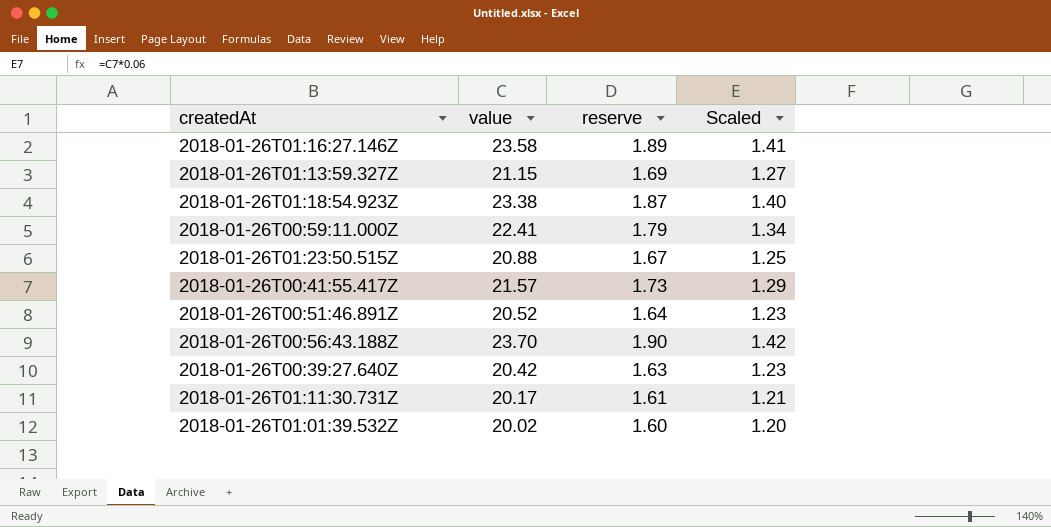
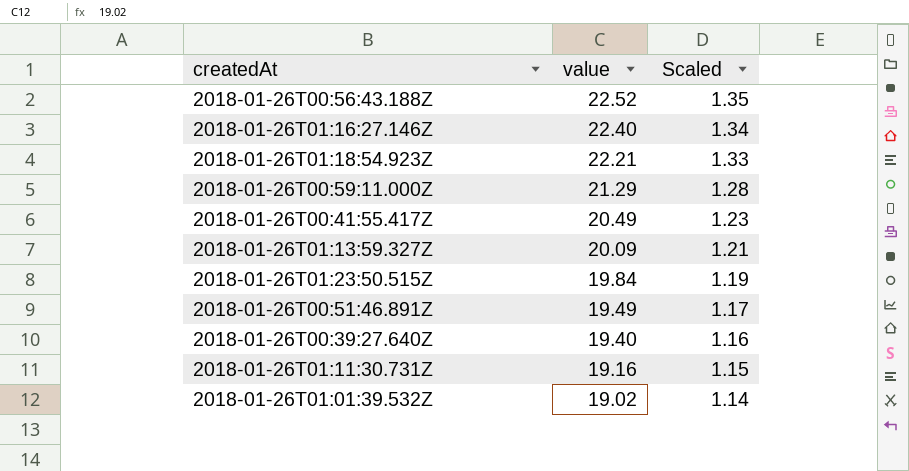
row order: none -> value descending
column reserve | formula: [value] * 0.08 -> none
2018-01-26T00:56:43.188Z | value: 23.70 -> 22.52
2018-01-26T00:56:43.188Z | Scaled: 1.42 -> 1.35
2018-01-26T01:16:27.146Z | value: 23.58 -> 22.40
2018-01-26T01:16:27.146Z | Scaled: 1.41 -> 1.34
2018-01-26T01:18:54.923Z | value: 23.38 -> 22.21
2018-01-26T01:18:54.923Z | Scaled: 1.40 -> 1.33
2018-01-26T00:59:11.000Z | value: 22.41 -> 21.29
2018-01-26T00:59:11.000Z | Scaled: 1.34 -> 1.28
2018-01-26T00:41:55.417Z | value: 21.57 -> 20.49
2018-01-26T00:41:55.417Z | Scaled: 1.29 -> 1.23
2018-01-26T01:13:59.327Z | value: 21.15 -> 20.09
2018-01-26T01:13:59.327Z | Scaled: 1.27 -> 1.21
2018-01-26T01:23:50.515Z | value: 20.88 -> 19.84
2018-01-26T01:23:50.515Z | Scaled: 1.25 -> 1.19
2018-01-26T00:51:46.891Z | value: 20.52 -> 19.49
2018-01-26T00:51:46.891Z | Scaled: 1.23 -> 1.17
2018-01-26T00:39:27.640Z | value: 20.42 -> 19.40
2018-01-26T00:39:27.640Z | Scaled: 1.23 -> 1.16
2018-01-26T01:11:30.731Z | value: 20.17 -> 19.16
2018-01-26T01:11:30.731Z | Scaled: 1.21 -> 1.15
2018-01-26T01:01:39.532Z | value: 20.02 -> 19.02
2018-01-26T01:01:39.532Z | Scaled: 1.20 -> 1.14

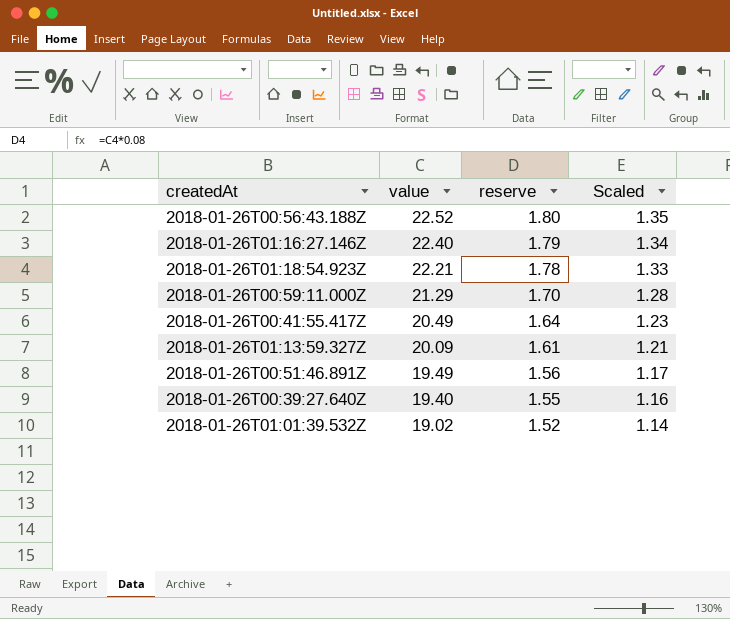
column reserve | formula: none -> [value] * 0.08
row 2018-01-26T01:23:50.515Z: 19.84 | 1.19 -> none
row 2018-01-26T01:11:30.731Z: 19.16 | 1.15 -> none

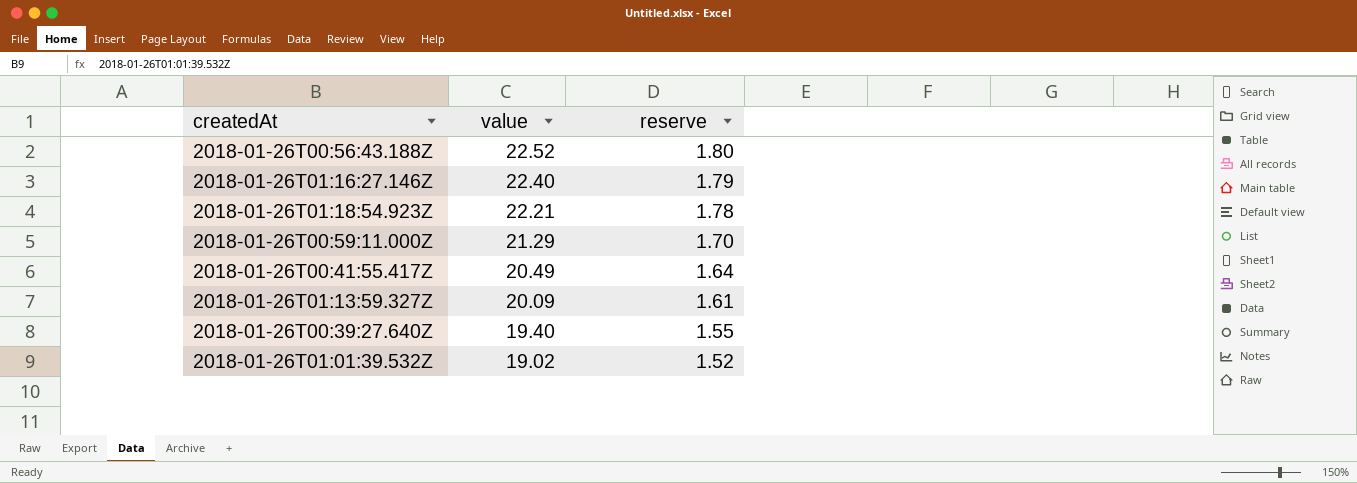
column Scaled | formula: [value] * 0.06 -> none
row 2018-01-26T00:51:46.891Z: 19.49 | 1.56 | 1.17 -> none

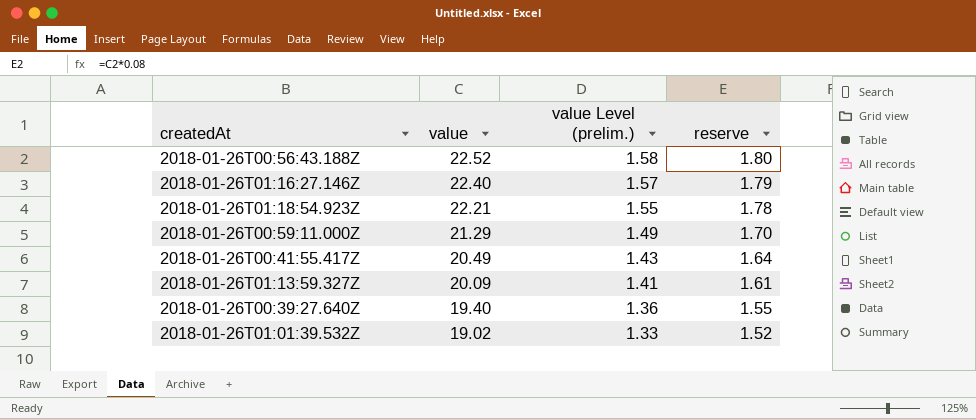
column value Level (prelim.) | formula: none -> [value] * 0.07

